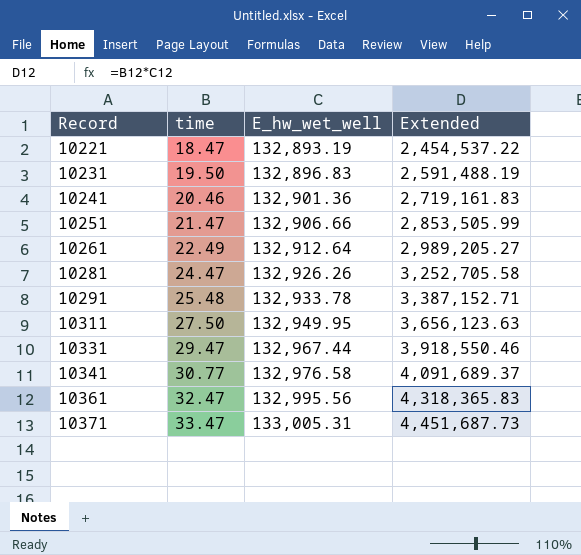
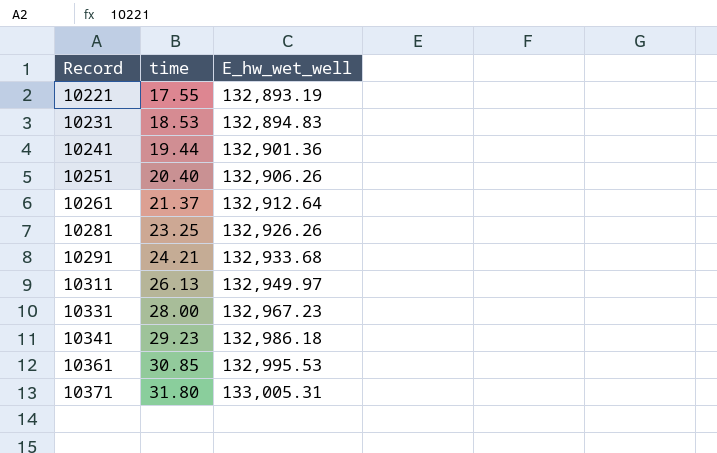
column Extended | formula: [time] * [E_hw_wet_well] -> none
10221 | time: 18.47 -> 17.55
10231 | time: 19.50 -> 18.53
10231 | E_hw_wet_well: 132,896.83 -> 132,894.83
10241 | time: 20.46 -> 19.44
10251 | time: 21.47 -> 20.40
10251 | E_hw_wet_well: 132,906.66 -> 132,906.26
10261 | time: 22.49 -> 21.37
10281 | time: 24.47 -> 23.25
10291 | time: 25.48 -> 24.21
10291 | E_hw_wet_well: 132,933.78 -> 132,933.68
10311 | time: 27.50 -> 26.13
10311 | E_hw_wet_well: 132,949.95 -> 132,949.97
10331 | time: 29.47 -> 28.00
10331 | E_hw_wet_well: 132,967.44 -> 132,967.23
10341 | time: 30.77 -> 29.23
10341 | E_hw_wet_well: 132,976.58 -> 132,986.18
10361 | time: 32.47 -> 30.85
10361 | E_hw_wet_well: 132,995.56 -> 132,995.53
10371 | time: 33.47 -> 31.80

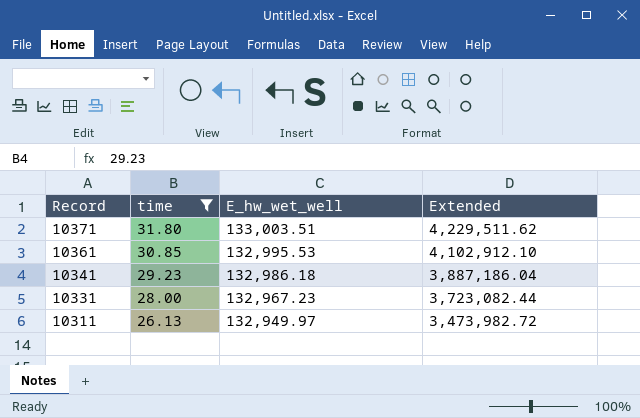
filter: none -> time >= 26.13
row order: Record ascending -> Record descending
column Extended | formula: none -> [time] * [E_hw_wet_well]
10371 | E_hw_wet_well: 133,005.31 -> 133,003.51

